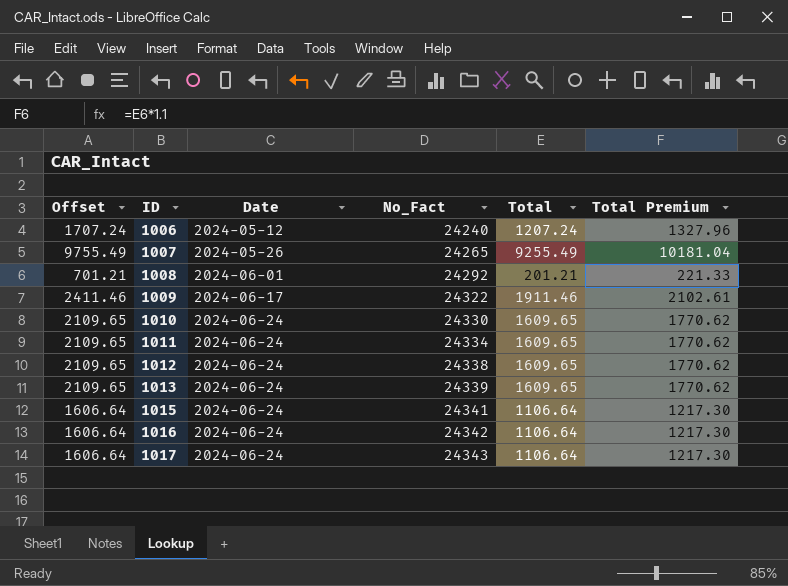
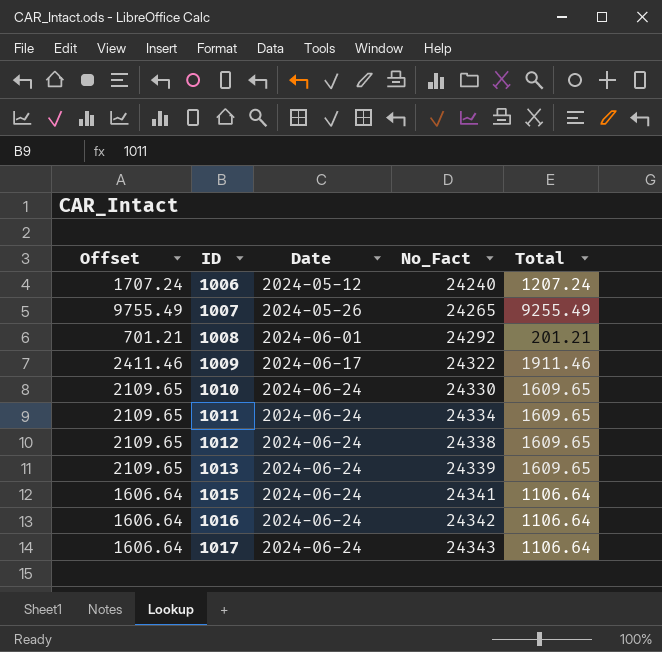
column Total Premium | formula: [Total] * 1.1 -> none

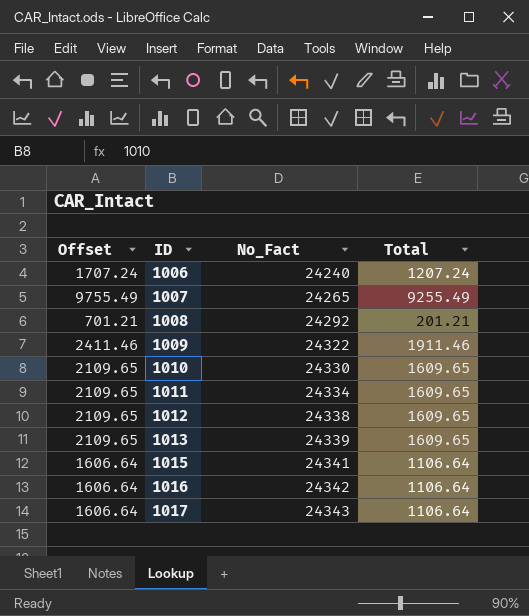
column Date | position: 3 -> none

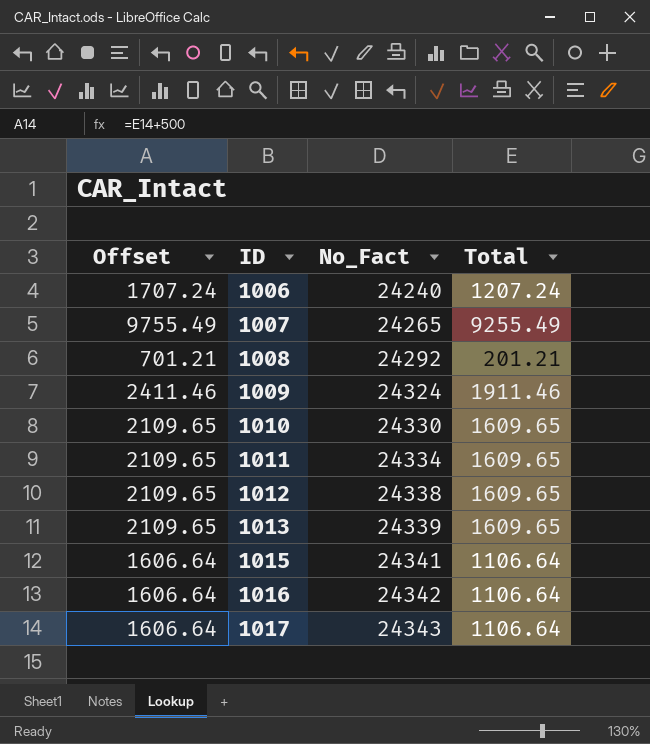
1009 | No_Fact: 24322 -> 24324

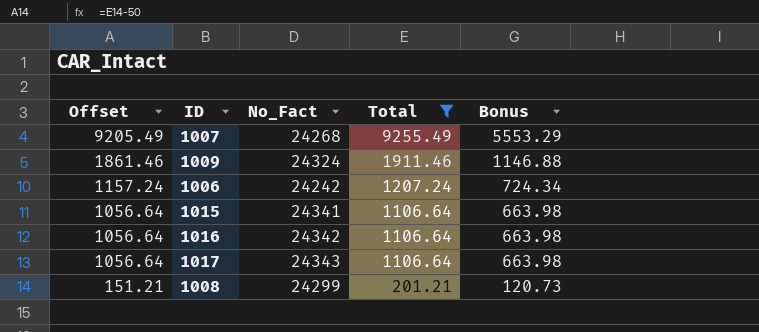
filter: none -> Total != 1609.65
row order: ID ascending -> Offset descending
column Offset | formula: [Total] + 500 -> [Total] - 50
column Bonus | formula: none -> [Total] * 0.6
1007 | No_Fact: 24265 -> 24268
1006 | No_Fact: 24240 -> 24242
1008 | No_Fact: 24292 -> 24299

